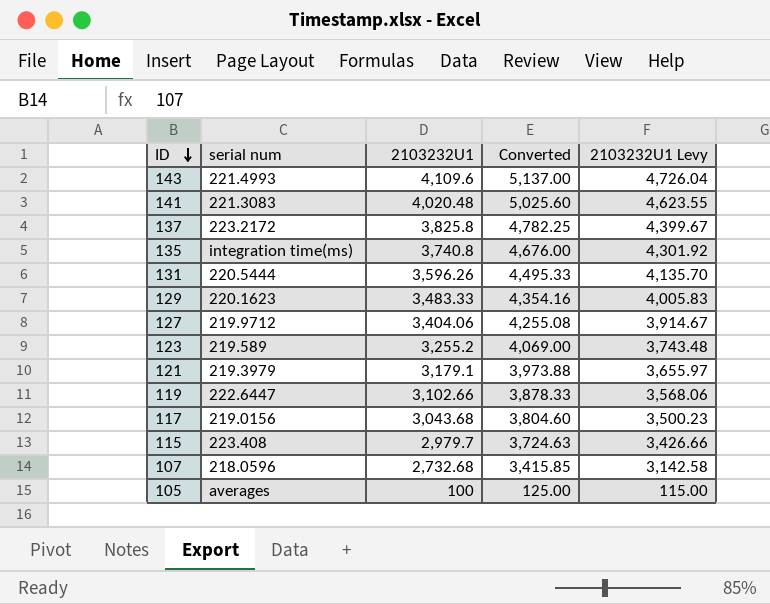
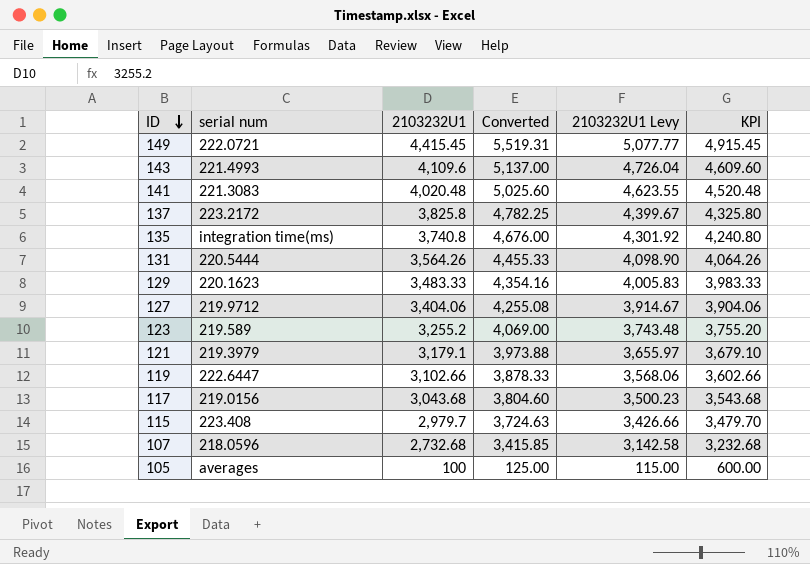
column KPI | formula: none -> [2103232U1] + 500
row 149: none -> 222.0721 | 4,415.45 | 5,519.31 | 5,077.77 | 4,915.45
131 | 2103232U1: 3,596.26 -> 3,564.26
131 | Converted: 4,495.33 -> 4,455.33
131 | 2103232U1 Levy: 4,135.70 -> 4,098.90

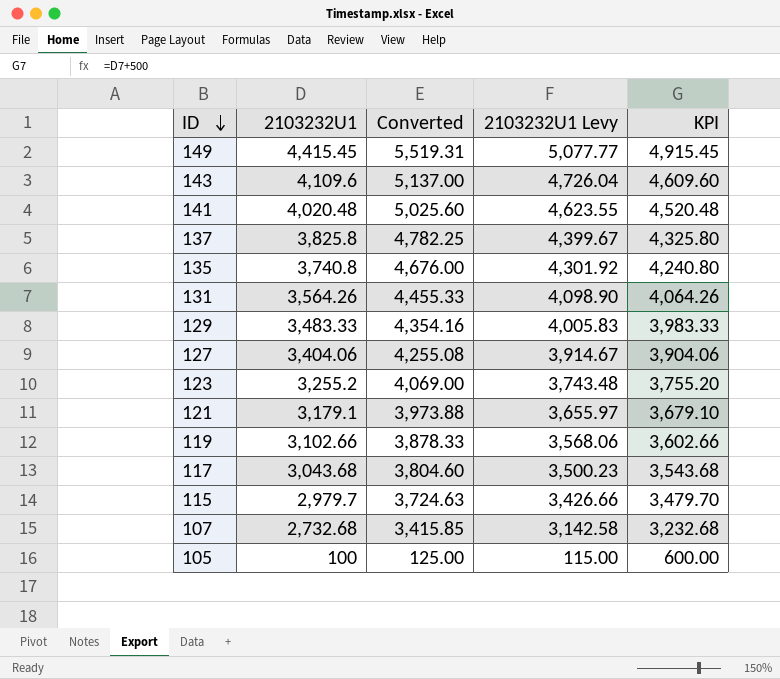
column serial num | position: 2 -> none

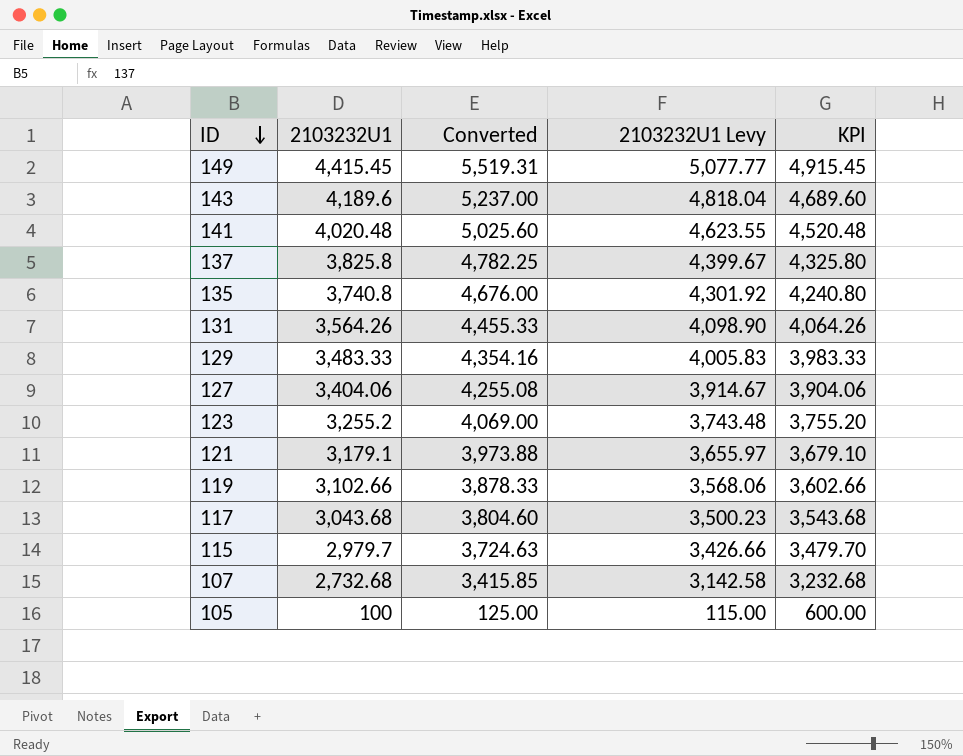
143 | 2103232U1: 4,109.6 -> 4,189.6
143 | Converted: 5,137.00 -> 5,237.00
143 | 2103232U1 Levy: 4,726.04 -> 4,818.04
143 | KPI: 4,609.60 -> 4,689.60

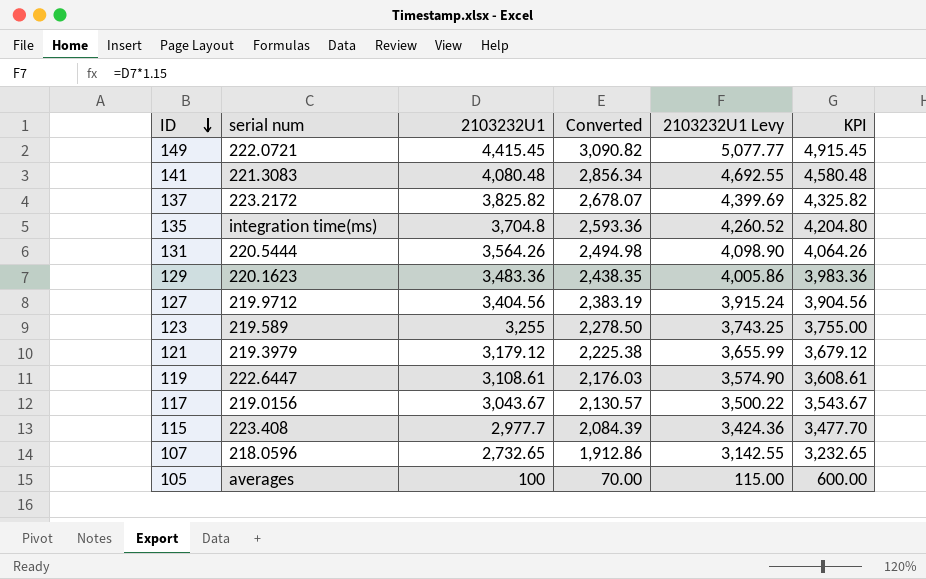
column serial num | position: none -> 2
column Converted | formula: [2103232U1] * 1.25 -> [2103232U1] * 0.7
row 143: 4,189.6 | 5,237.00 | 4,818.04 | 4,689.60 -> none
141 | 2103232U1: 4,020.48 -> 4,080.48
141 | 2103232U1 Levy: 4,623.55 -> 4,692.55
141 | KPI: 4,520.48 -> 4,580.48
137 | 2103232U1: 3,825.8 -> 3,825.82
137 | 2103232U1 Levy: 4,399.67 -> 4,399.69
137 | KPI: 4,325.80 -> 4,325.82
135 | 2103232U1: 3,740.8 -> 3,704.8
135 | 2103232U1 Levy: 4,301.92 -> 4,260.52
135 | KPI: 4,240.80 -> 4,204.80
129 | 2103232U1: 3,483.33 -> 3,483.36
129 | 2103232U1 Levy: 4,005.83 -> 4,005.86
129 | KPI: 3,983.33 -> 3,983.36
127 | 2103232U1: 3,404.06 -> 3,404.56
127 | 2103232U1 Levy: 3,914.67 -> 3,915.24
127 | KPI: 3,904.06 -> 3,904.56
123 | 2103232U1: 3,255.2 -> 3,255
123 | 2103232U1 Levy: 3,743.48 -> 3,743.25
123 | KPI: 3,755.20 -> 3,755.00
121 | 2103232U1: 3,179.1 -> 3,179.12
121 | 2103232U1 Levy: 3,655.97 -> 3,655.99
121 | KPI: 3,679.10 -> 3,679.12
119 | 2103232U1: 3,102.66 -> 3,108.61
119 | 2103232U1 Levy: 3,568.06 -> 3,574.90
119 | KPI: 3,602.66 -> 3,608.61
117 | 2103232U1: 3,043.68 -> 3,043.67
117 | 2103232U1 Levy: 3,500.23 -> 3,500.22
117 | KPI: 3,543.68 -> 3,543.67
115 | 2103232U1: 2,979.7 -> 2,977.7
115 | 2103232U1 Levy: 3,426.66 -> 3,424.36
115 | KPI: 3,479.70 -> 3,477.70
107 | 2103232U1: 2,732.68 -> 2,732.65
107 | 2103232U1 Levy: 3,142.58 -> 3,142.55
107 | KPI: 3,232.68 -> 3,232.65

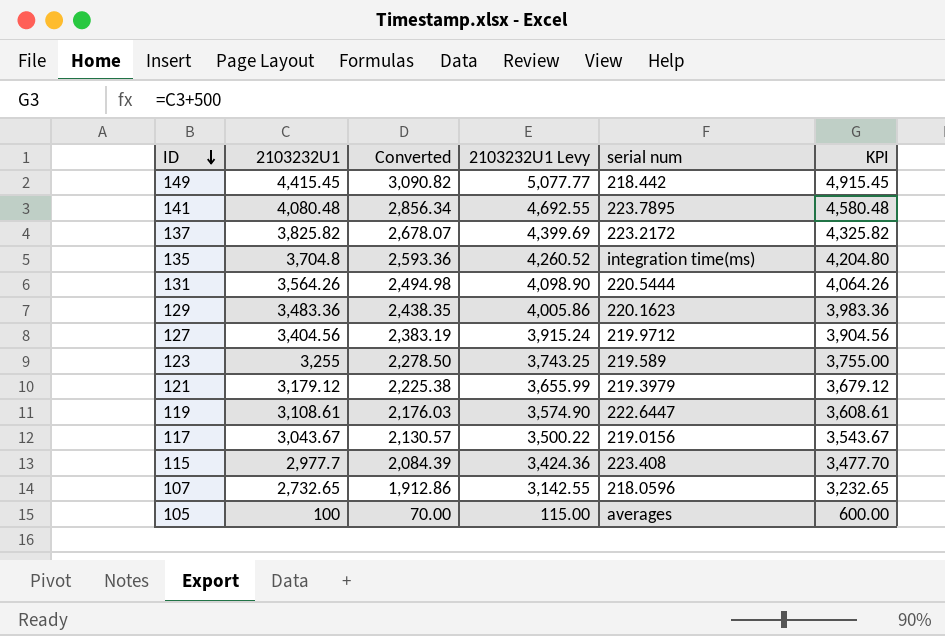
column serial num | position: 2 -> 5
149 | serial num: 222.0721 -> 218.442
141 | serial num: 221.3083 -> 223.7895

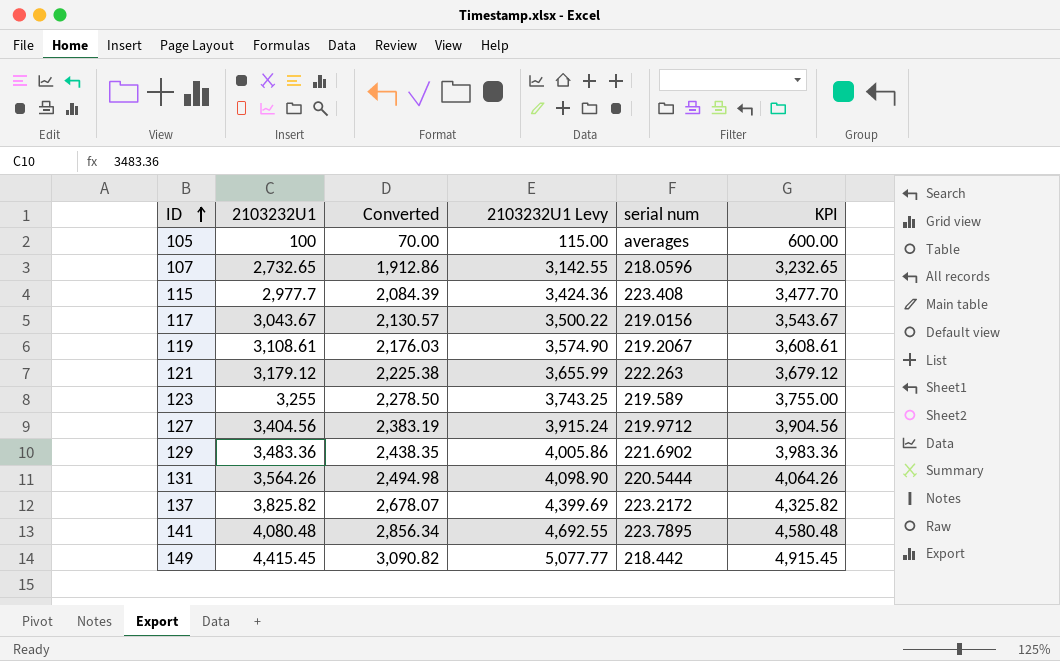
row order: ID descending -> ID ascending
row 135: 3,704.8 | 2,593.36 | 4,260.52 | integration time(ms) | 4,204.80 -> none
119 | serial num: 222.6447 -> 219.2067
121 | serial num: 219.3979 -> 222.263
129 | serial num: 220.1623 -> 221.6902

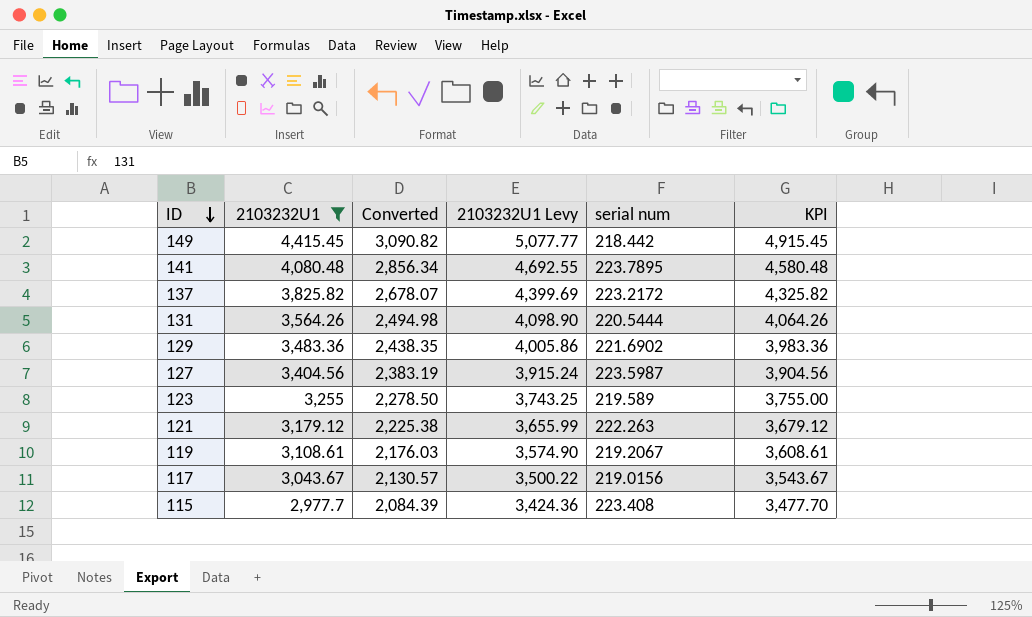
filter: none -> 2103232U1 >= 2,977.7
row order: ID ascending -> ID descending
127 | serial num: 219.9712 -> 223.5987

